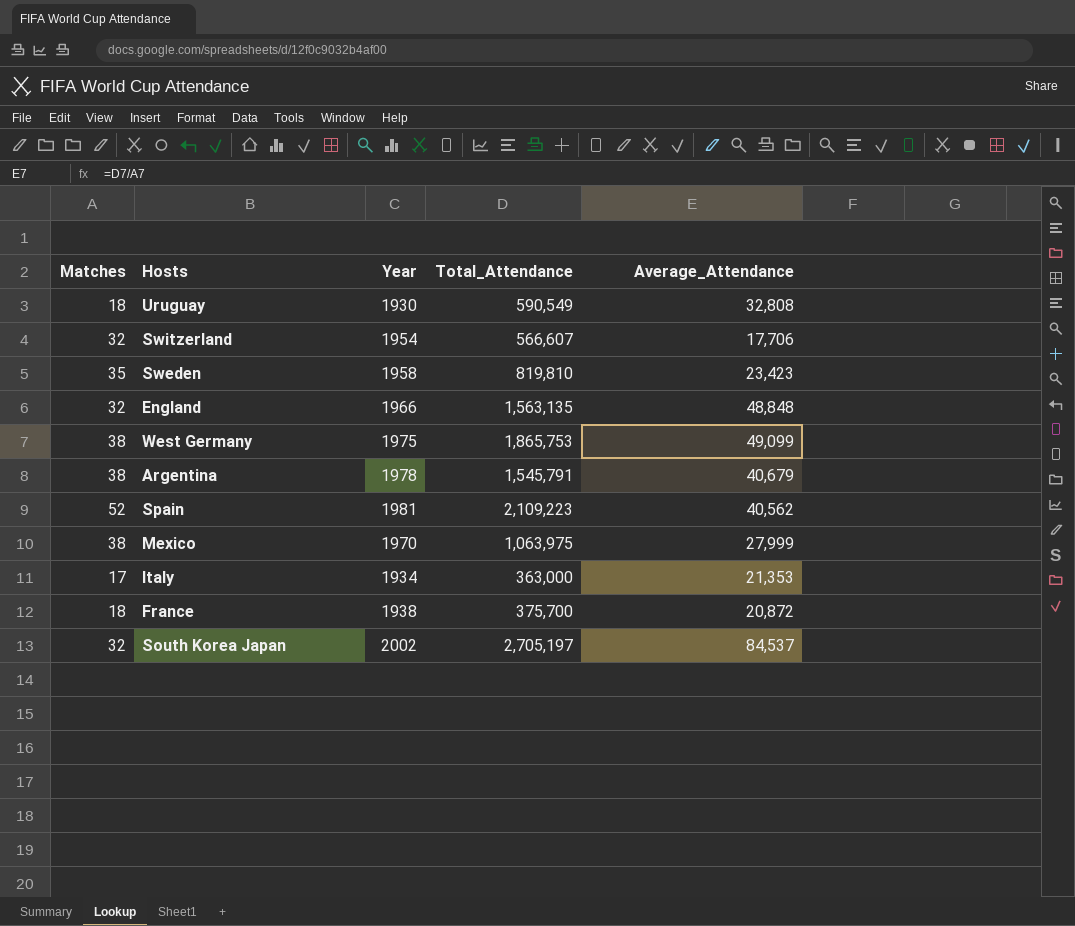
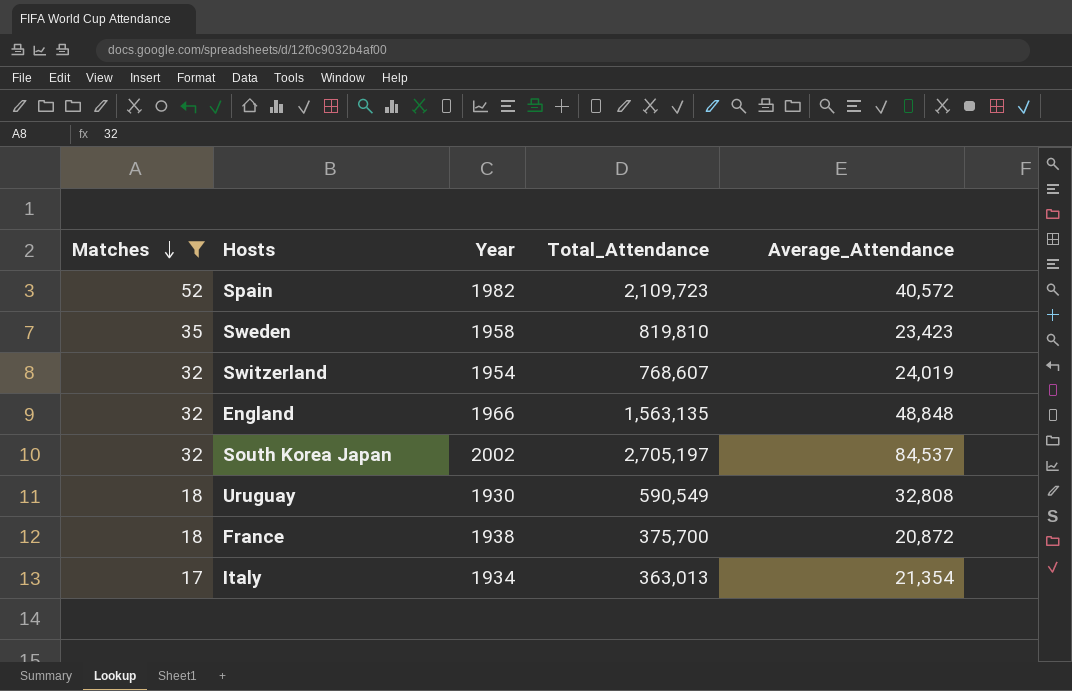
filter: none -> Matches != 38
row order: none -> Matches descending
Spain | Year: 1981 -> 1982
Spain | Total_Attendance: 2,109,223 -> 2,109,723
Spain | Average_Attendance: 40,562 -> 40,572
Switzerland | Total_Attendance: 566,607 -> 768,607
Switzerland | Average_Attendance: 17,706 -> 24,019
Italy | Total_Attendance: 363,000 -> 363,013
Italy | Average_Attendance: 21,353 -> 21,354

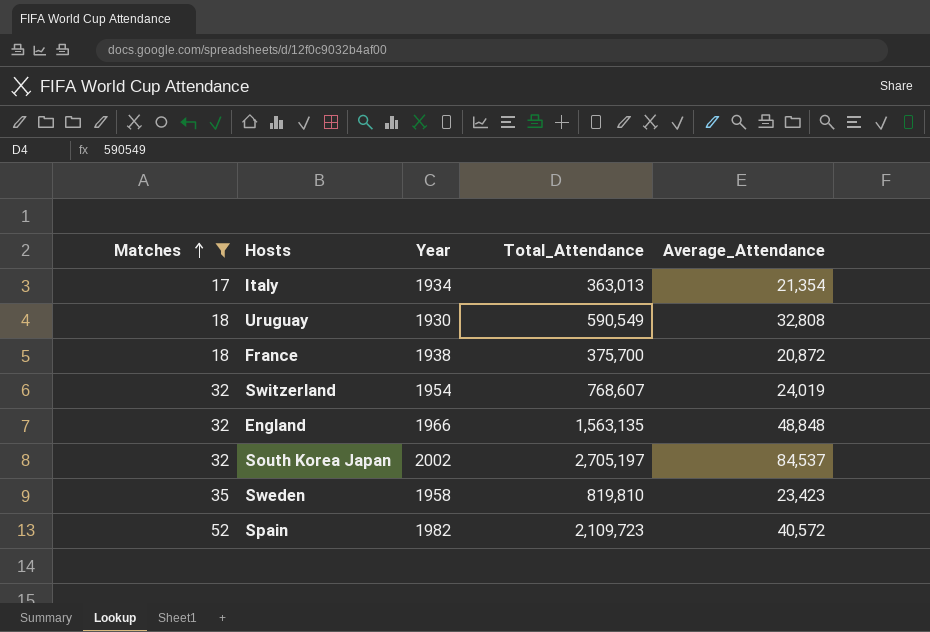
row order: Matches descending -> Matches ascending

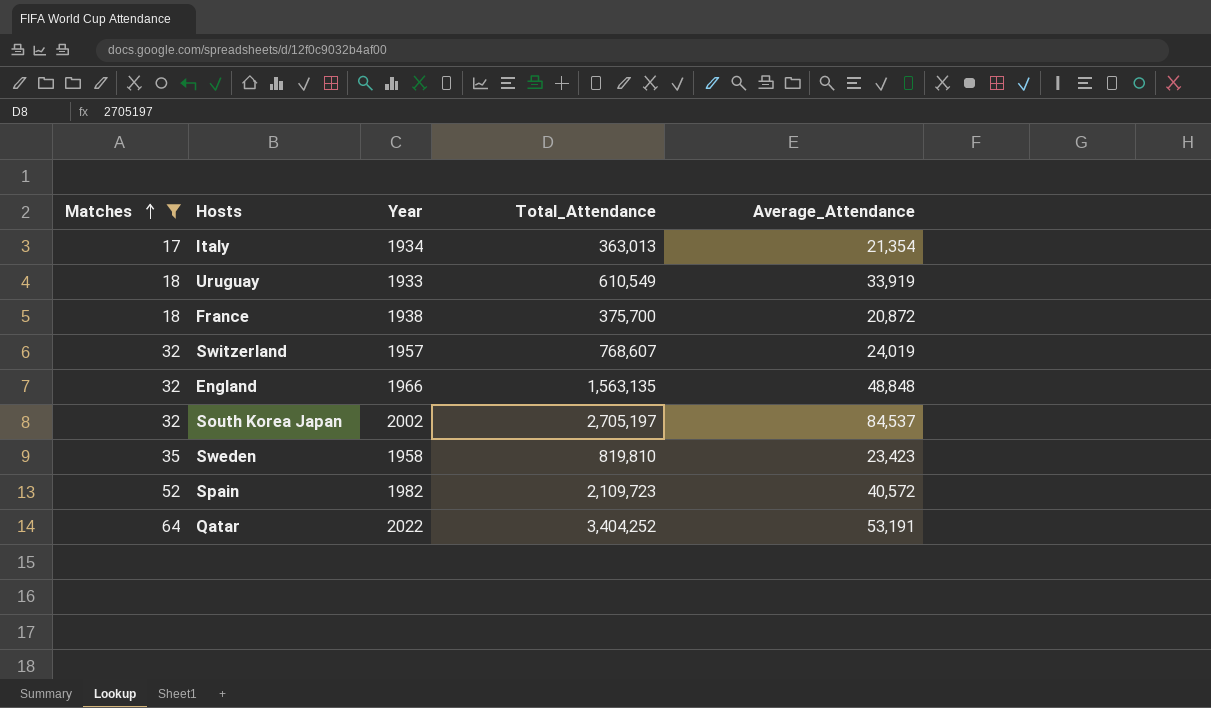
Uruguay | Year: 1930 -> 1933
Uruguay | Total_Attendance: 590,549 -> 610,549
Uruguay | Average_Attendance: 32,808 -> 33,919
Switzerland | Year: 1954 -> 1957
row Qatar: none -> 64 | 2022 | 3,404,252 | 53,191

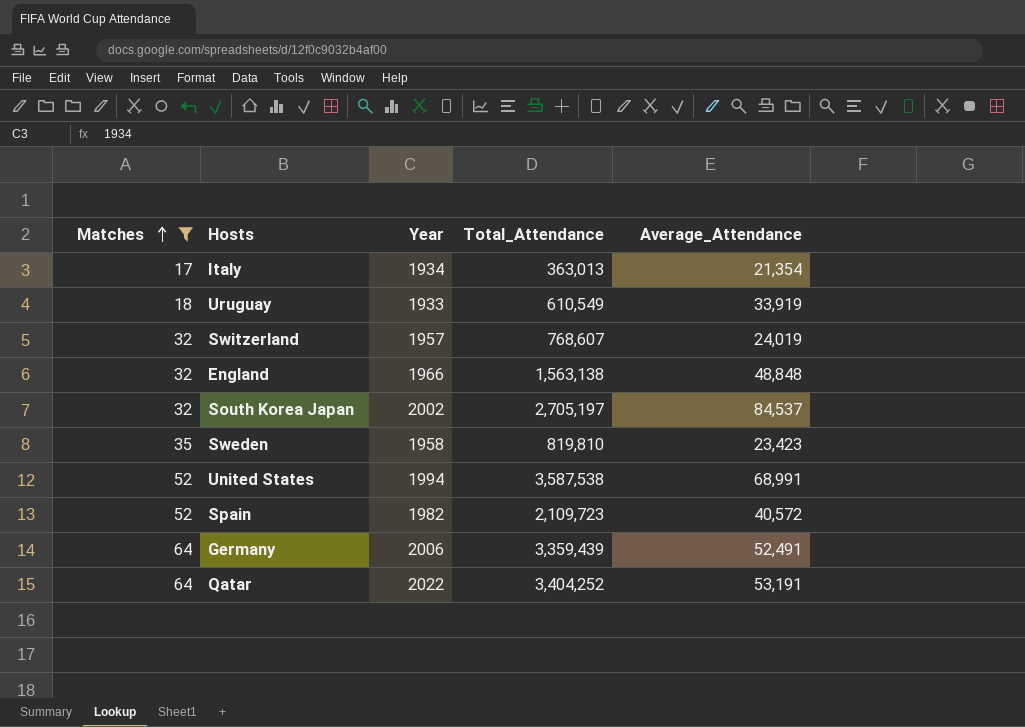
row France: 18 | 1938 | 375,700 | 20,872 -> none
England | Total_Attendance: 1,563,135 -> 1,563,138
row United States: none -> 52 | 1994 | 3,587,538 | 68,991
row Germany: none -> 64 | 2006 | 3,359,439 | 52,491

